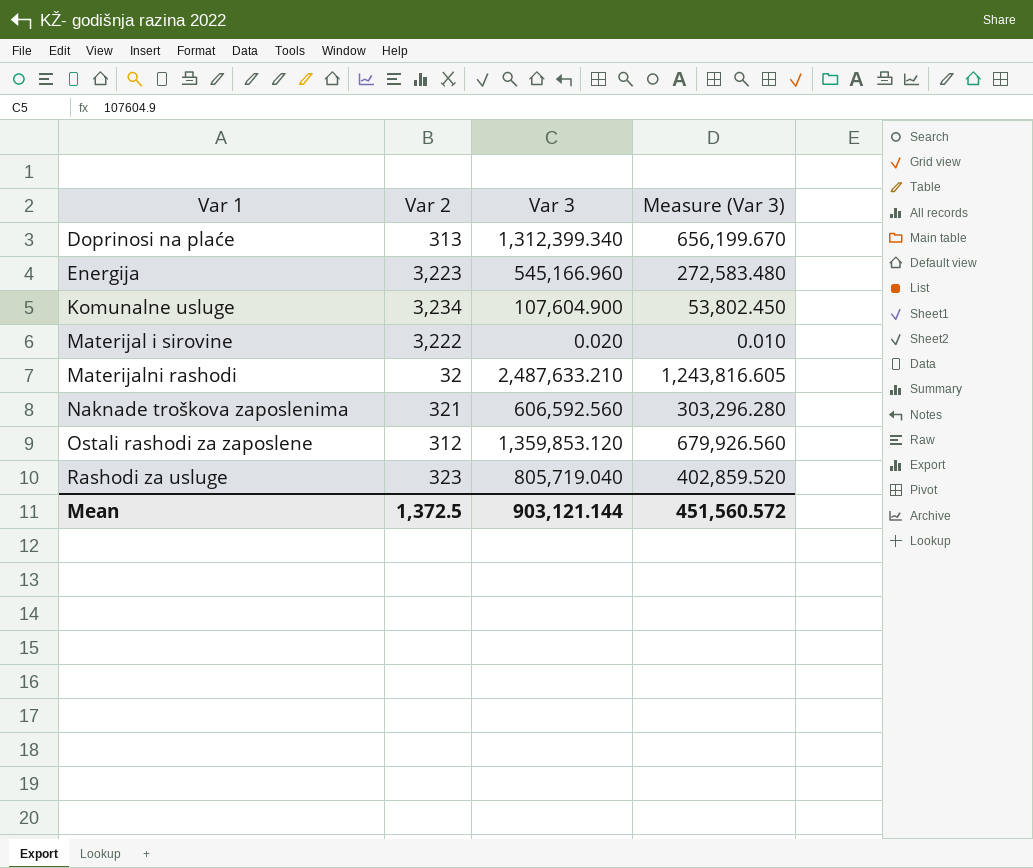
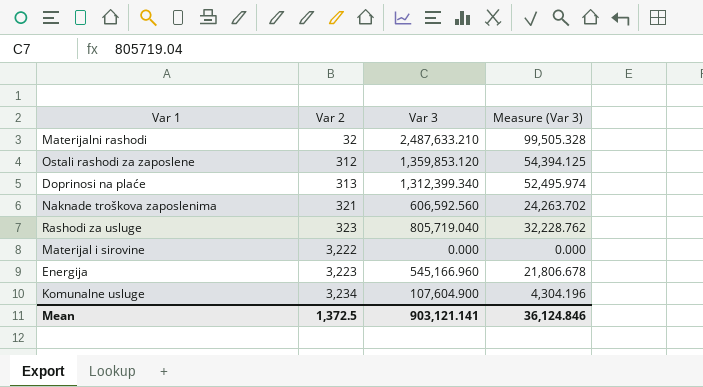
row order: Var 1 ascending -> Var 2 ascending
column Measure (Var 3) | formula: [Var 3] * 0.5 -> [Var 3] * 0.04
Materijal i sirovine | Var 3: 0.020 -> 0.000
Mean | Var 3: 903,121.144 -> 903,121.141
Mean | Measure (Var 3): 451,560.572 -> 36,124.846

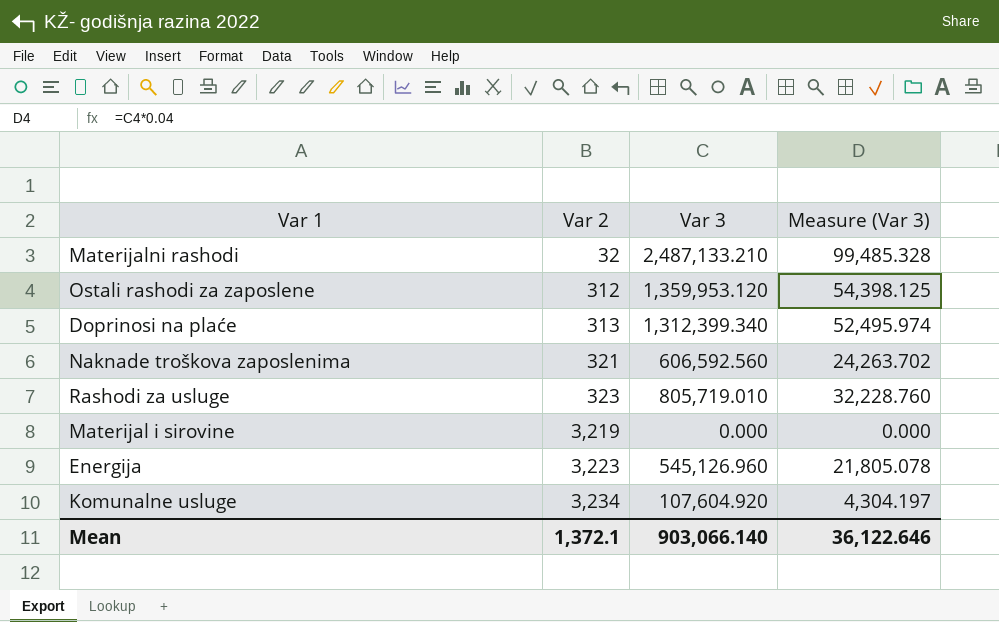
Materijalni rashodi | Var 3: 2,487,633.210 -> 2,487,133.210
Materijalni rashodi | Measure (Var 3): 99,505.328 -> 99,485.328
Ostali rashodi za zaposlene | Var 3: 1,359,853.120 -> 1,359,953.120
Ostali rashodi za zaposlene | Measure (Var 3): 54,394.125 -> 54,398.125
Rashodi za usluge | Var 3: 805,719.040 -> 805,719.010
Rashodi za usluge | Measure (Var 3): 32,228.762 -> 32,228.760
Materijal i sirovine | Var 2: 3,222 -> 3,219
Energija | Var 3: 545,166.960 -> 545,126.960
Energija | Measure (Var 3): 21,806.678 -> 21,805.078
Komunalne usluge | Var 3: 107,604.900 -> 107,604.920
Komunalne usluge | Measure (Var 3): 4,304.196 -> 4,304.197
Mean | Var 2: 1,372.5 -> 1,372.1
Mean | Var 3: 903,121.141 -> 903,066.140
Mean | Measure (Var 3): 36,124.846 -> 36,122.646

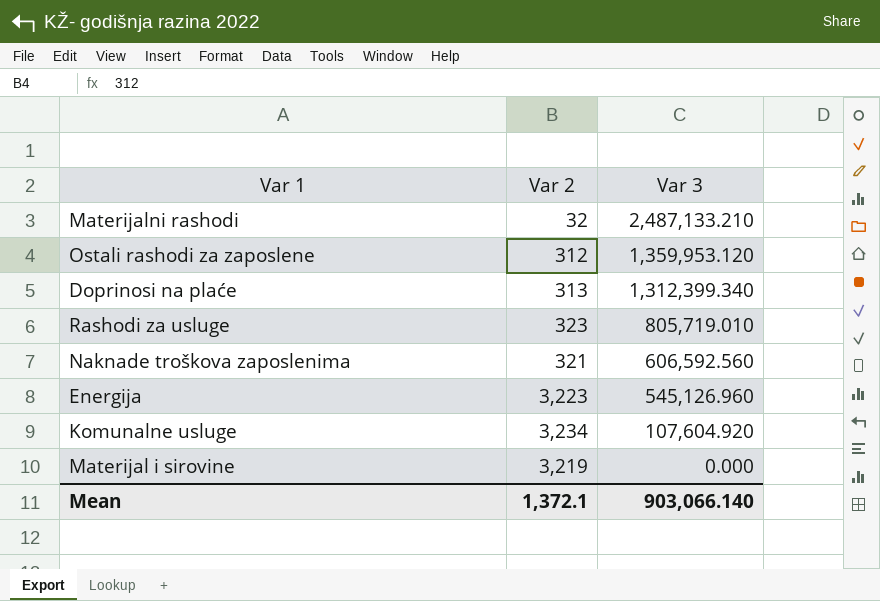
row order: Var 2 ascending -> Var 3 descending
column Measure (Var 3) | formula: [Var 3] * 0.04 -> none

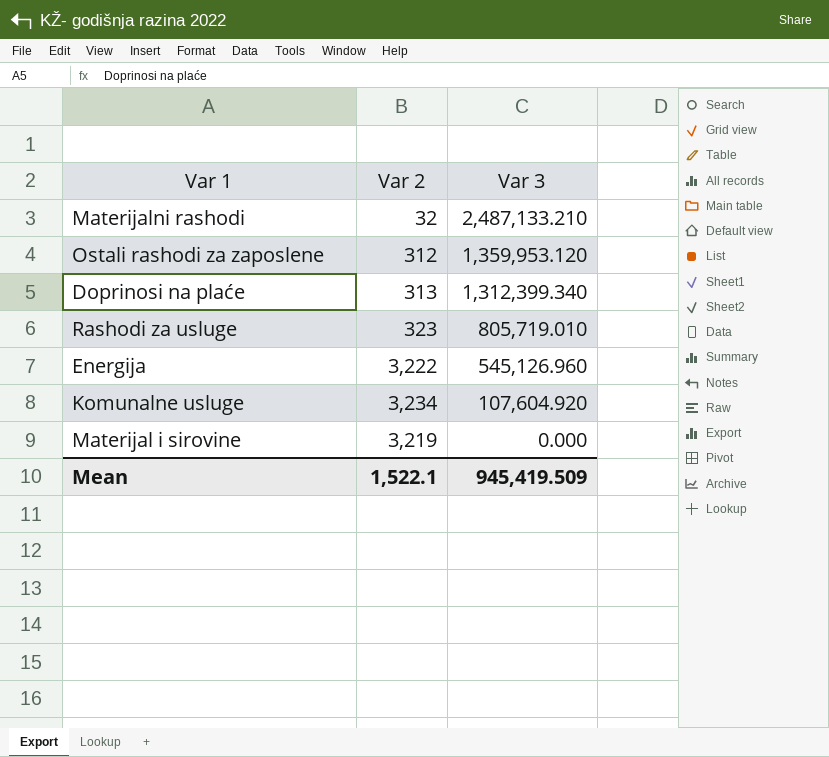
row Naknade troškova zaposlenima: 321 | 606,592.560 -> none
Energija | Var 2: 3,223 -> 3,222
Mean | Var 2: 1,372.1 -> 1,522.1
Mean | Var 3: 903,066.140 -> 945,419.509

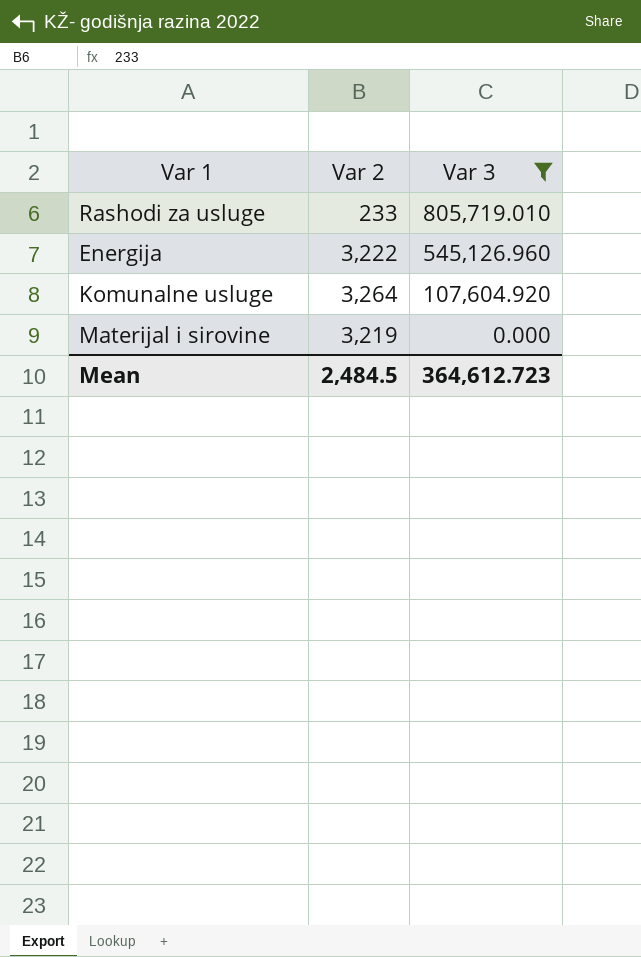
filter: none -> Var 3 <= 805,719.010
Rashodi za usluge | Var 2: 323 -> 233
Komunalne usluge | Var 2: 3,234 -> 3,264
Mean | Var 2: 1,522.1 -> 2,484.5
Mean | Var 3: 945,419.509 -> 364,612.723

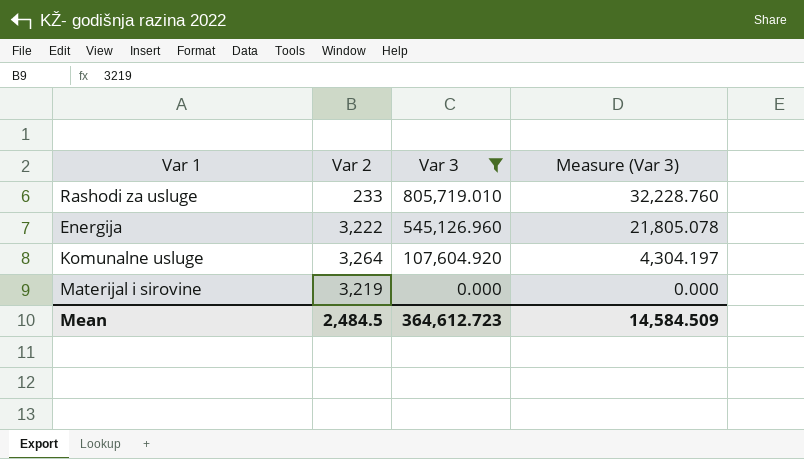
column Measure (Var 3) | formula: none -> [Var 3] * 0.04

